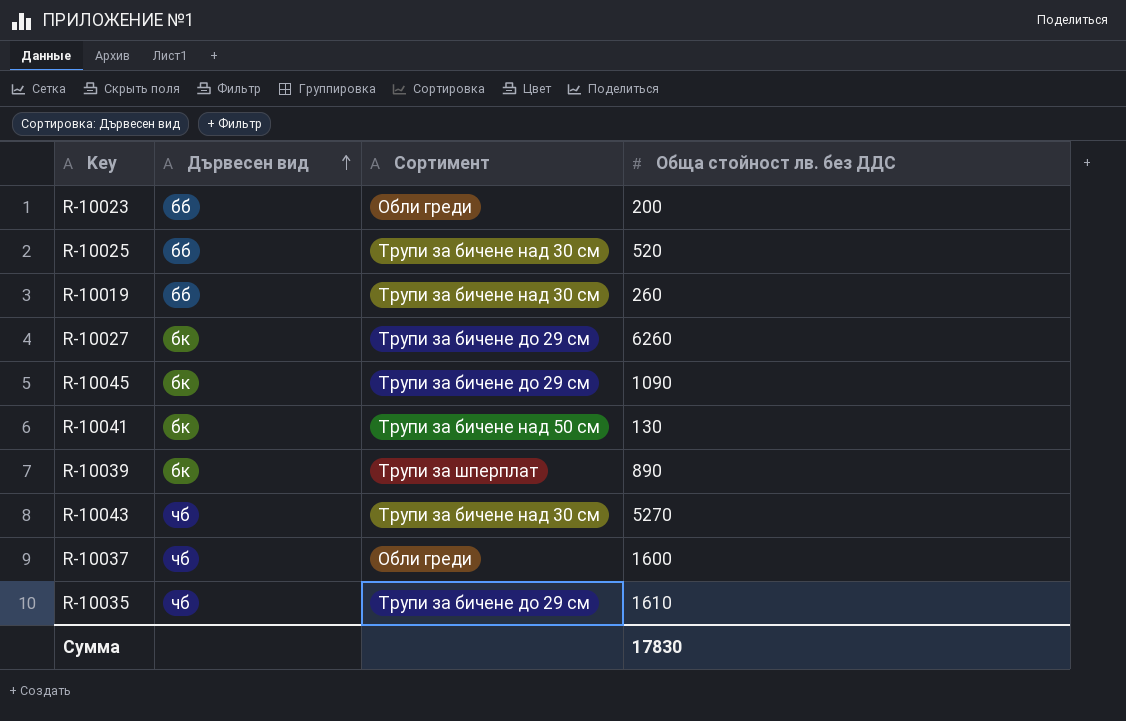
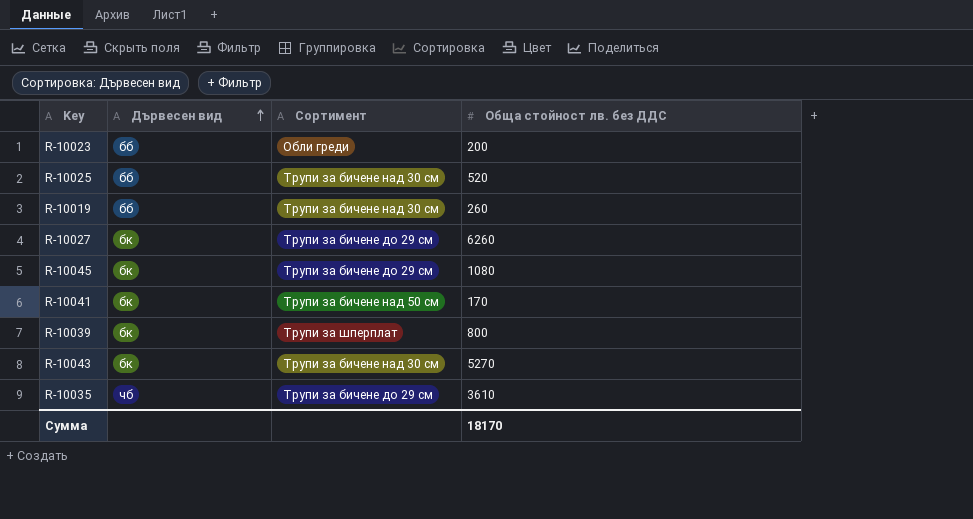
row R-10037: чб | Обли греди | 1600 -> none
R-10045 | Обща стойност лв. без ДДС: 1090 -> 1080
R-10041 | Обща стойност лв. без ДДС: 130 -> 170
R-10039 | Обща стойност лв. без ДДС: 890 -> 800
R-10043 | Дървесен вид: чб -> бк
R-10035 | Обща стойност лв. без ДДС: 1610 -> 3610
Сумма | Обща стойност лв. без ДДС: 17830 -> 18170

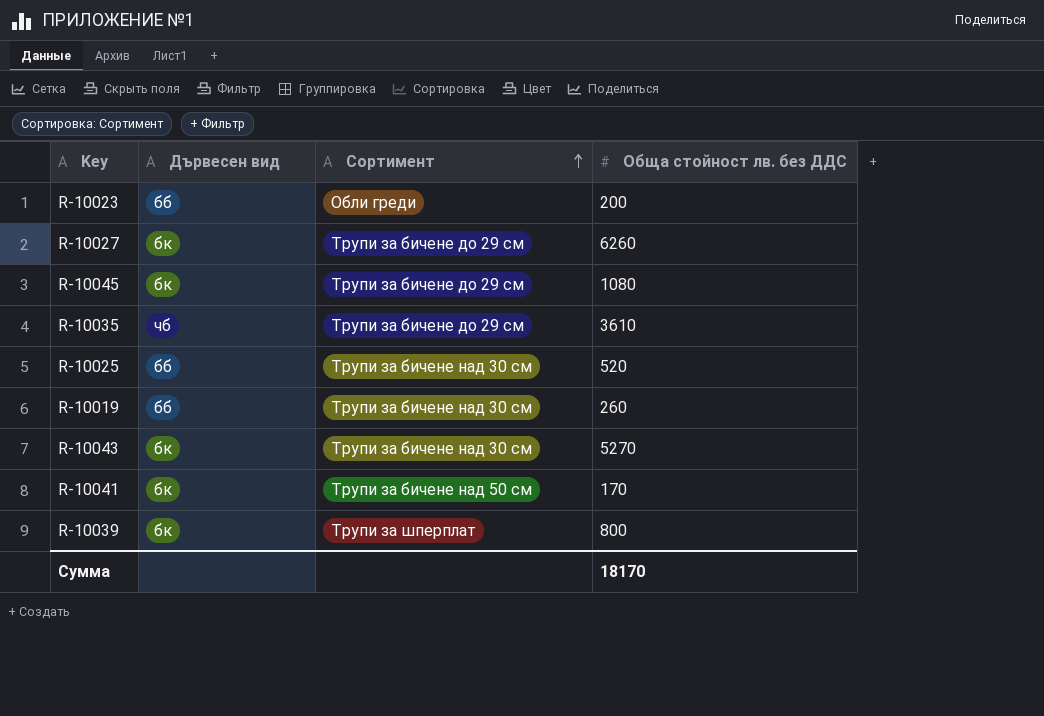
row order: Дървесен вид ascending -> Сортимент ascending

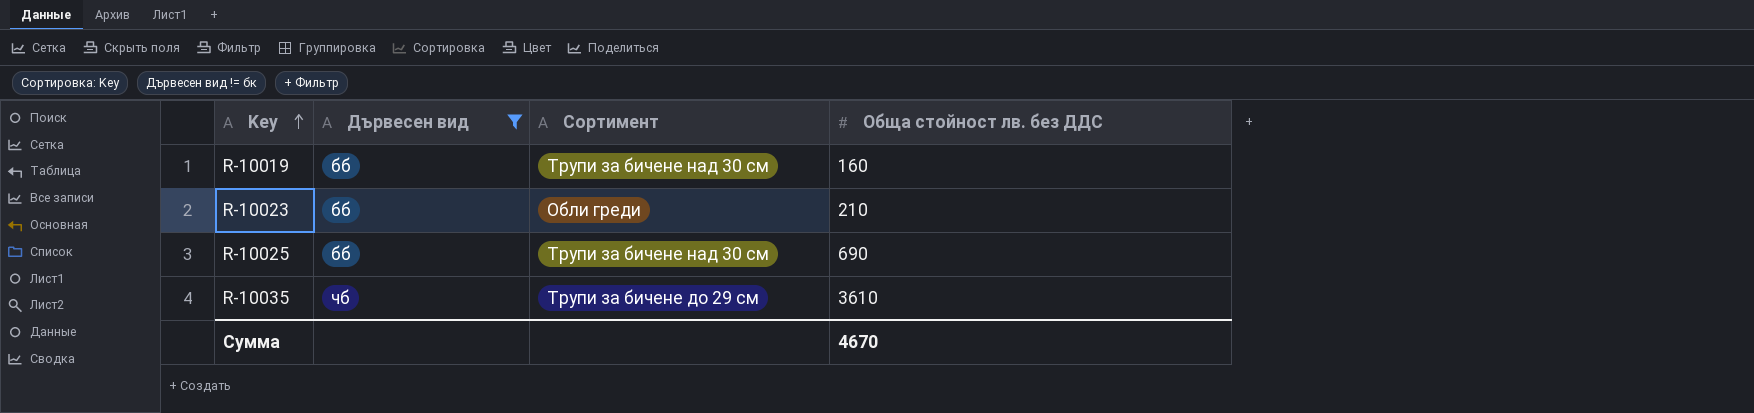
filter: none -> Дървесен вид != бк
row order: Сортимент ascending -> Key ascending
R-10019 | Обща стойност лв. без ДДС: 260 -> 160
R-10023 | Обща стойност лв. без ДДС: 200 -> 210
R-10025 | Обща стойност лв. без ДДС: 520 -> 690
Сумма | Обща стойност лв. без ДДС: 18170 -> 4670

